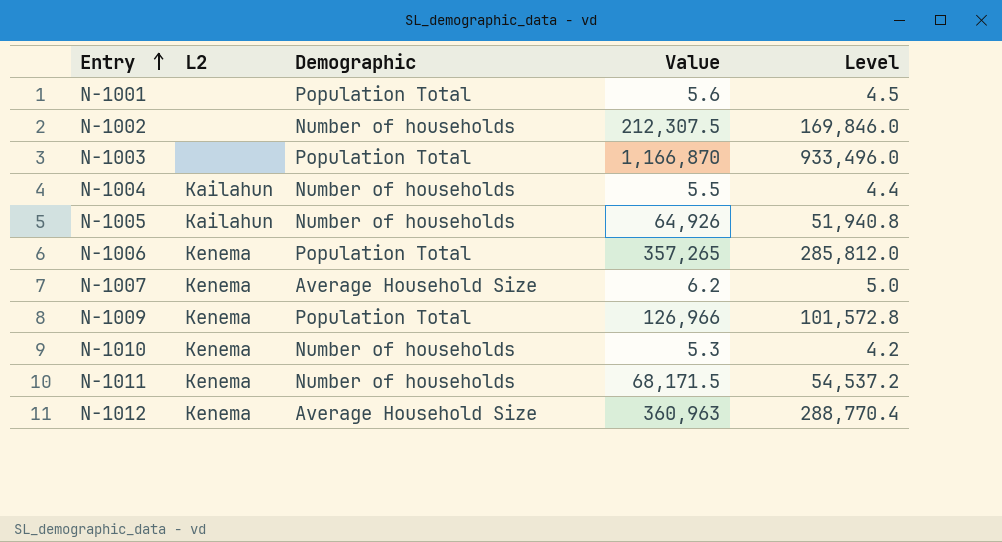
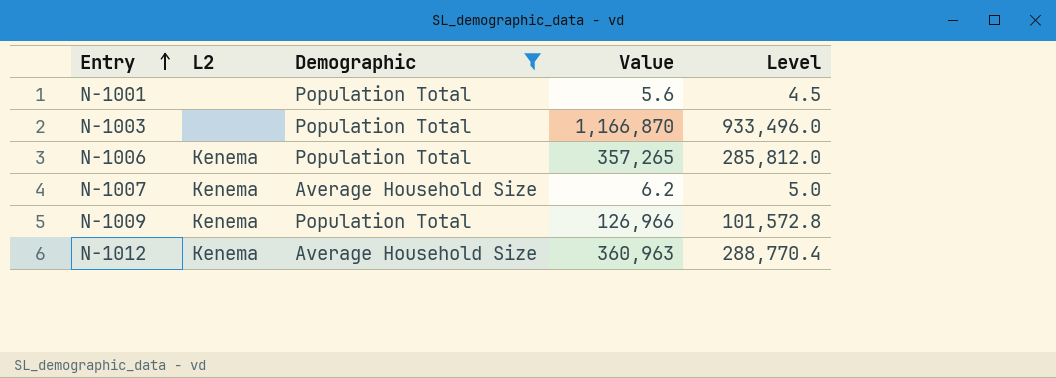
filter: none -> Demographic != Number of households

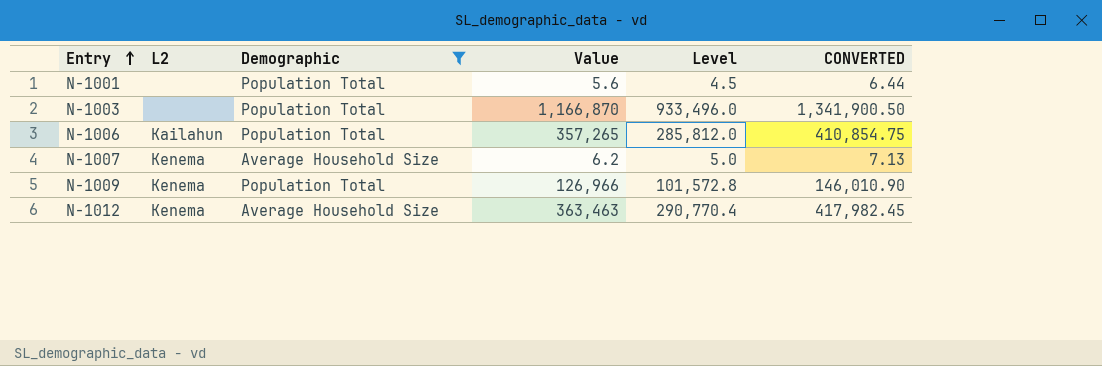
column CONVERTED | formula: none -> [Value] * 1.15
N-1006 | L2: Kenema -> Kailahun
N-1012 | Value: 360,963 -> 363,463
N-1012 | Level: 288,770.4 -> 290,770.4

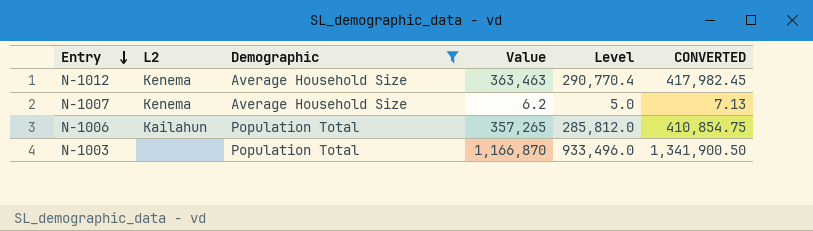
row order: Entry ascending -> Entry descending
row N-1001: none | Population Total | 5.6 | 4.5 | 6.44 -> none
row N-1009: Kenema | Population Total | 126,966 | 101,572.8 | 146,010.90 -> none

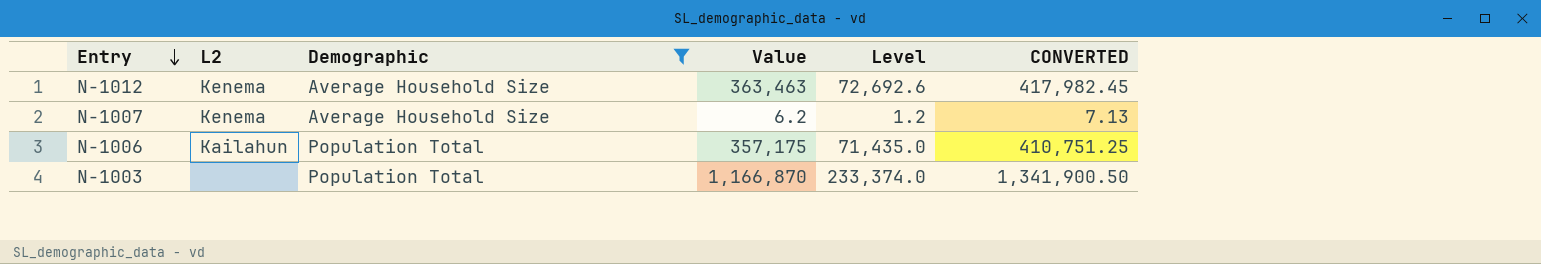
column Level | formula: [Value] * 0.8 -> [Value] * 0.2
N-1006 | Value: 357,265 -> 357,175
N-1006 | CONVERTED: 410,854.75 -> 410,751.25

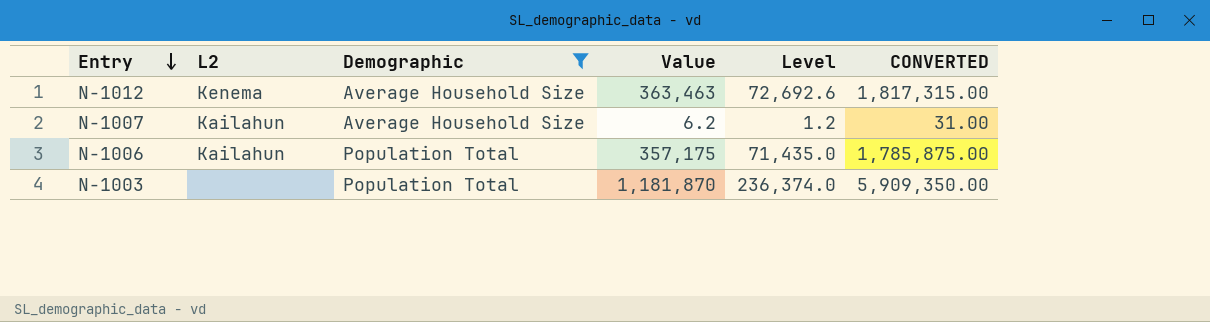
column CONVERTED | formula: [Value] * 1.15 -> [Value] * 5
N-1007 | L2: Kenema -> Kailahun
N-1003 | Value: 1,166,870 -> 1,181,870
N-1003 | Level: 233,374.0 -> 236,374.0

